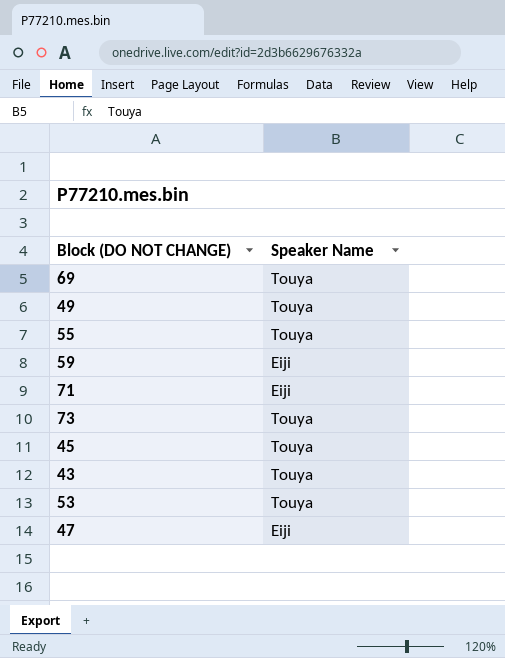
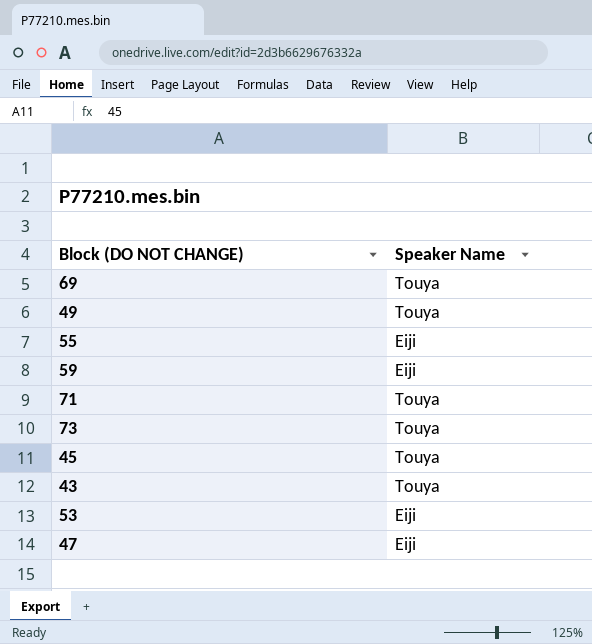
55 | Speaker Name: Touya -> Eiji
71 | Speaker Name: Eiji -> Touya
53 | Speaker Name: Touya -> Eiji

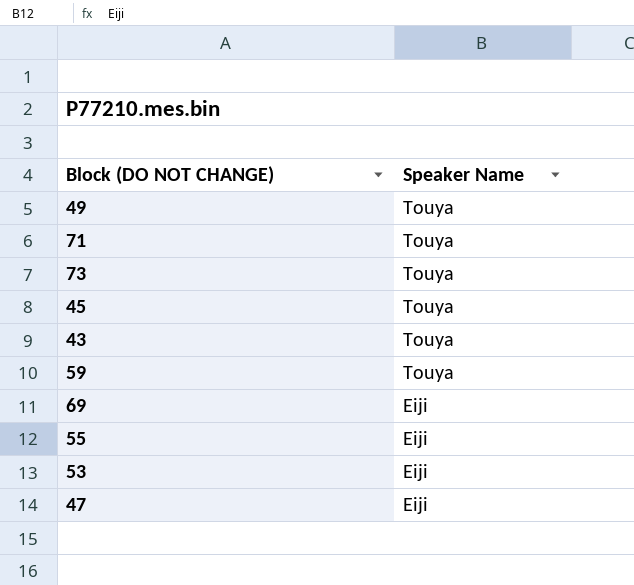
row order: none -> Speaker Name descending
59 | Speaker Name: Eiji -> Touya
69 | Speaker Name: Touya -> Eiji

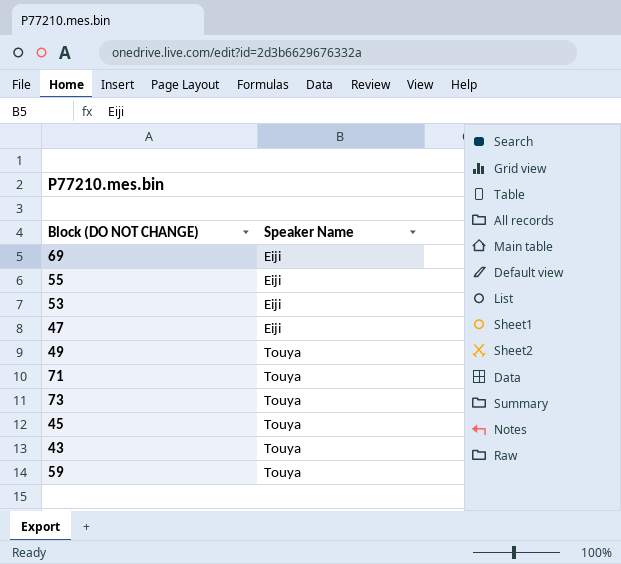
row order: Speaker Name descending -> Speaker Name ascending

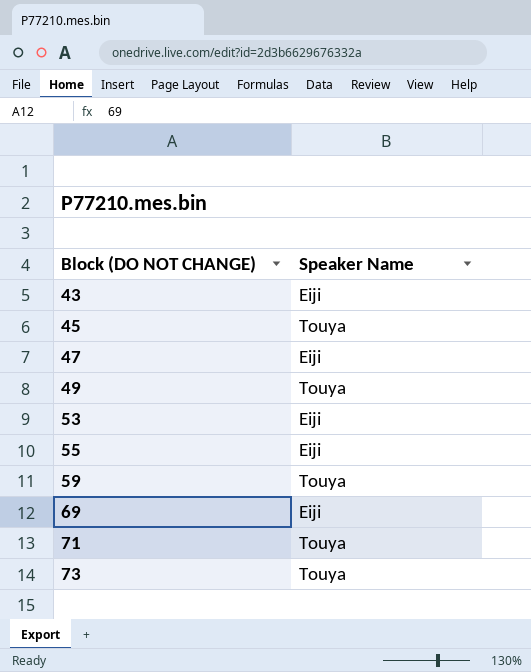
row order: Speaker Name ascending -> Block (DO NOT CHANGE) ascending
43 | Speaker Name: Touya -> Eiji

